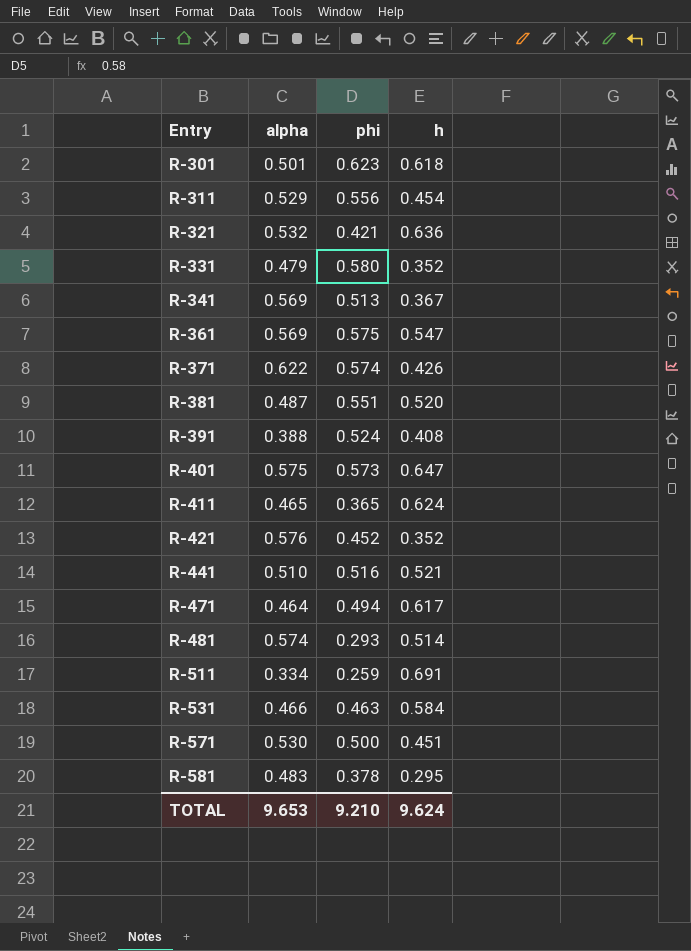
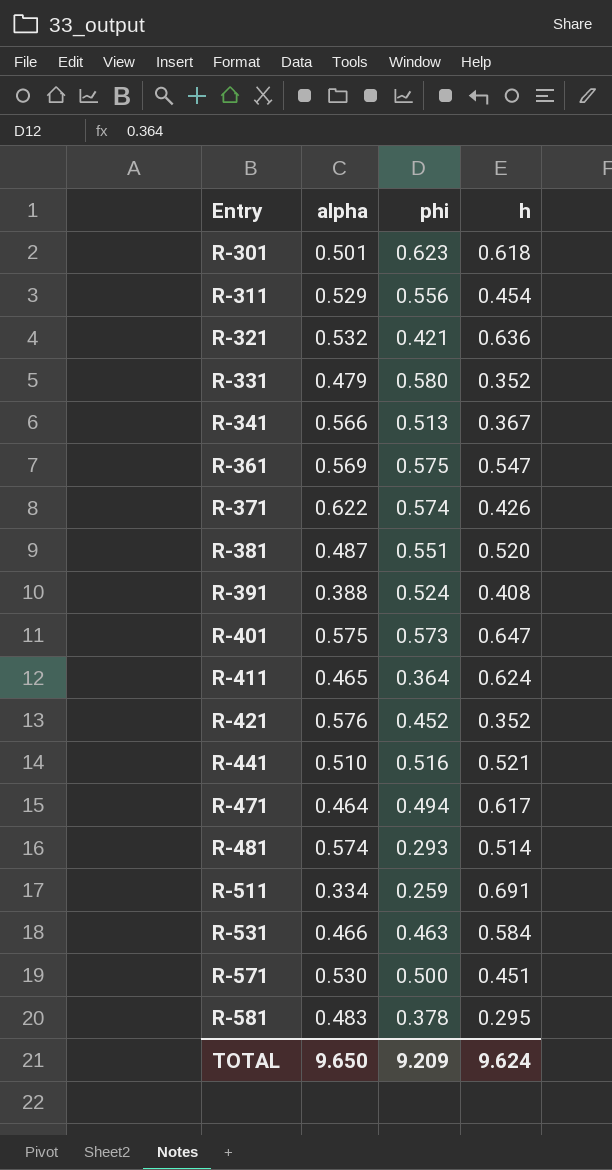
R-341 | alpha: 0.569 -> 0.566
R-411 | phi: 0.365 -> 0.364
TOTAL | alpha: 9.653 -> 9.650
TOTAL | phi: 9.210 -> 9.209

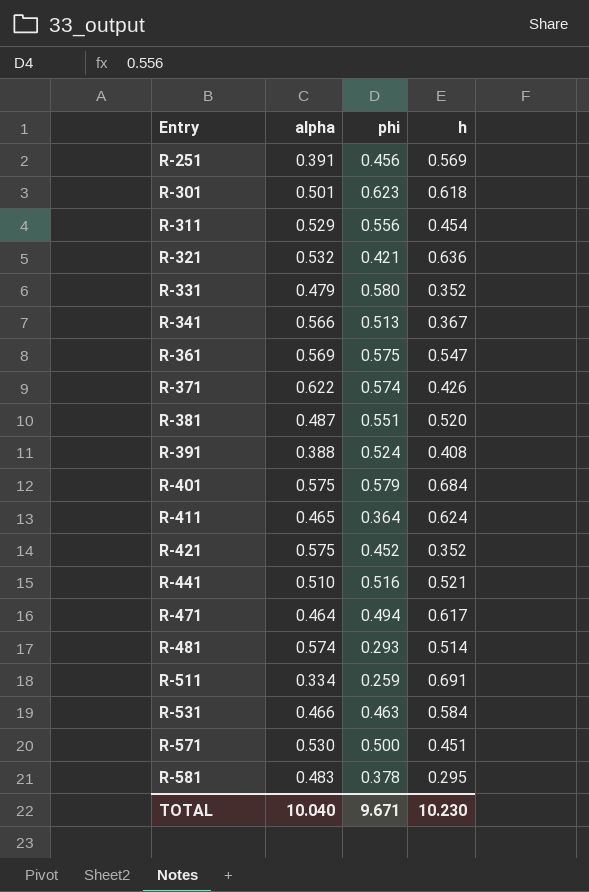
row R-251: none -> 0.391 | 0.456 | 0.569
R-401 | phi: 0.573 -> 0.579
R-401 | h: 0.647 -> 0.684
R-421 | alpha: 0.576 -> 0.575
TOTAL | alpha: 9.650 -> 10.040
TOTAL | phi: 9.209 -> 9.671
TOTAL | h: 9.624 -> 10.230

